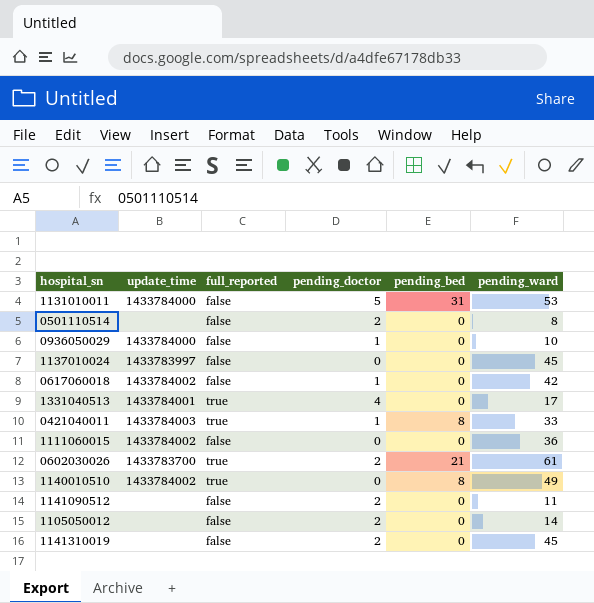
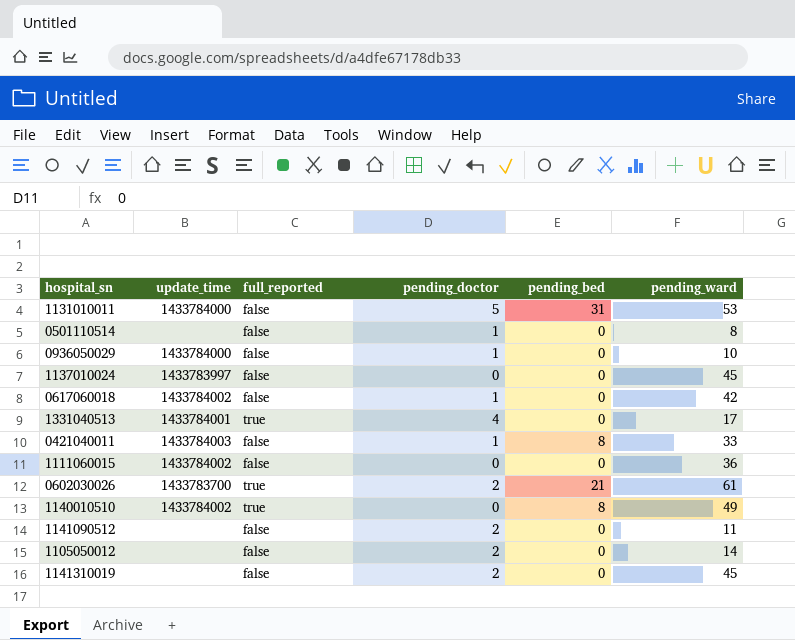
0501110514 | pending_doctor: 2 -> 1
0421040011 | full_reported: true -> false

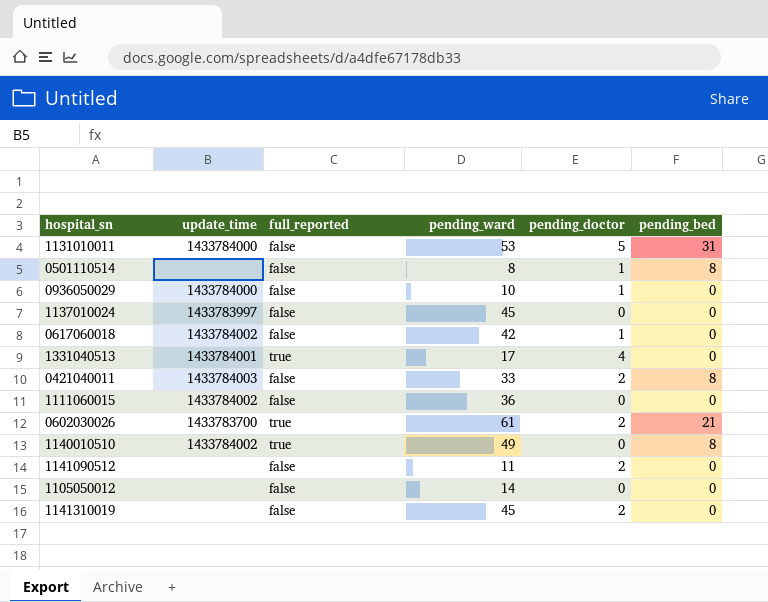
column pending_ward | position: 6 -> 4
0501110514 | pending_bed: 0 -> 8
0421040011 | pending_doctor: 1 -> 2
1105050012 | pending_doctor: 2 -> 0

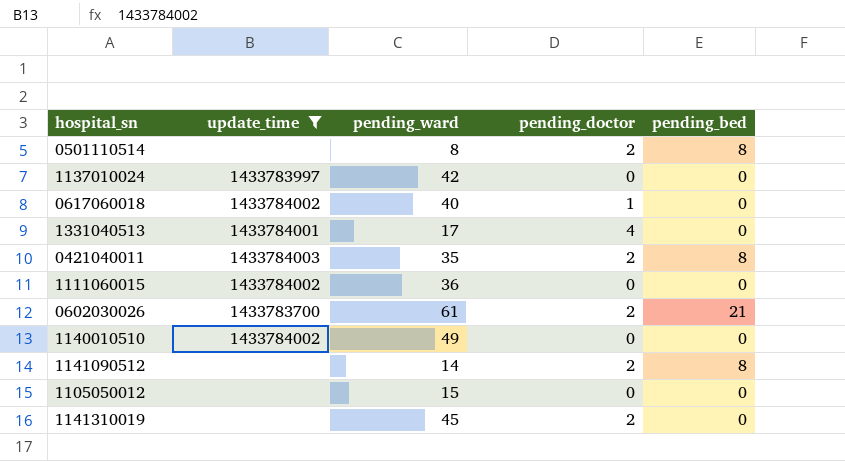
filter: none -> update_time != 1433784000
column full_reported | position: 3 -> none
0501110514 | pending_doctor: 1 -> 2
1137010024 | pending_ward: 45 -> 42
0617060018 | pending_ward: 42 -> 40
0421040011 | pending_ward: 33 -> 35
1140010510 | pending_bed: 8 -> 0
1141090512 | pending_ward: 11 -> 14
1141090512 | pending_bed: 0 -> 8
1105050012 | pending_ward: 14 -> 15

